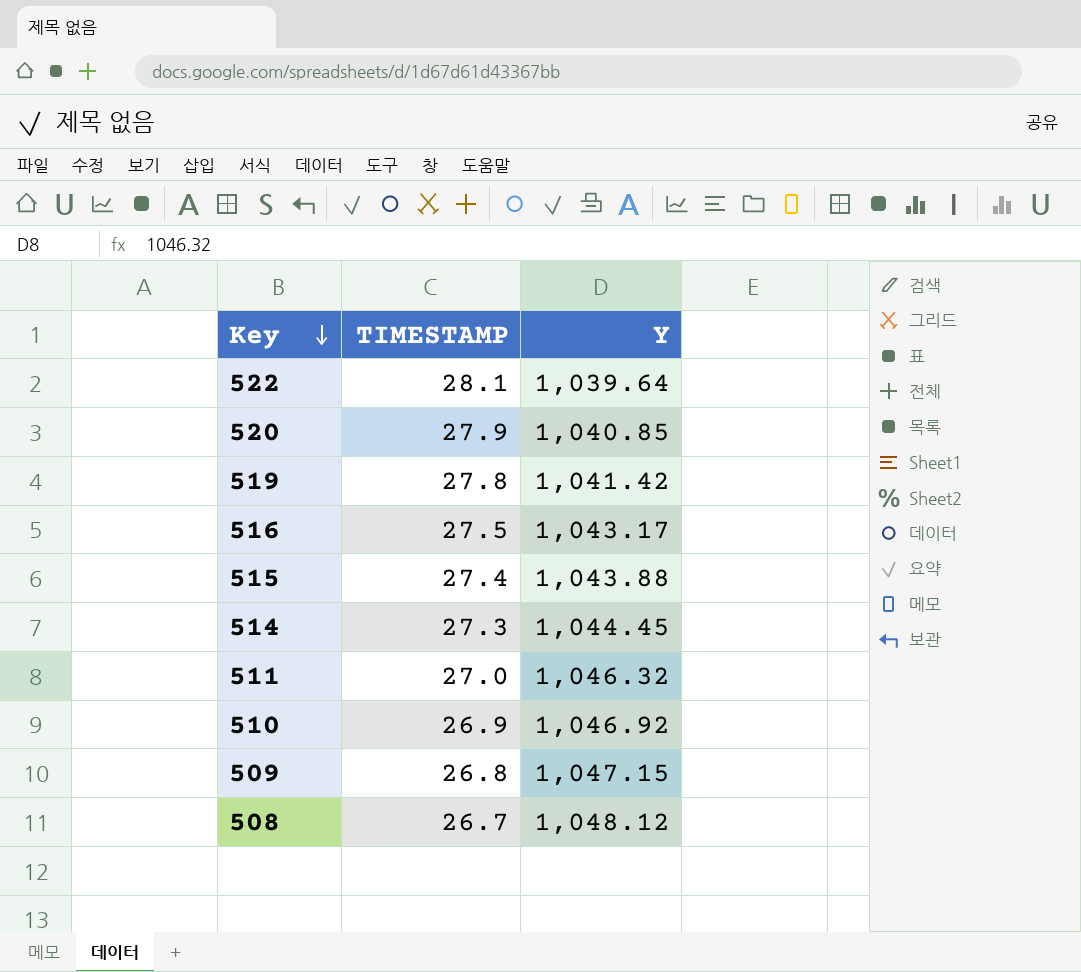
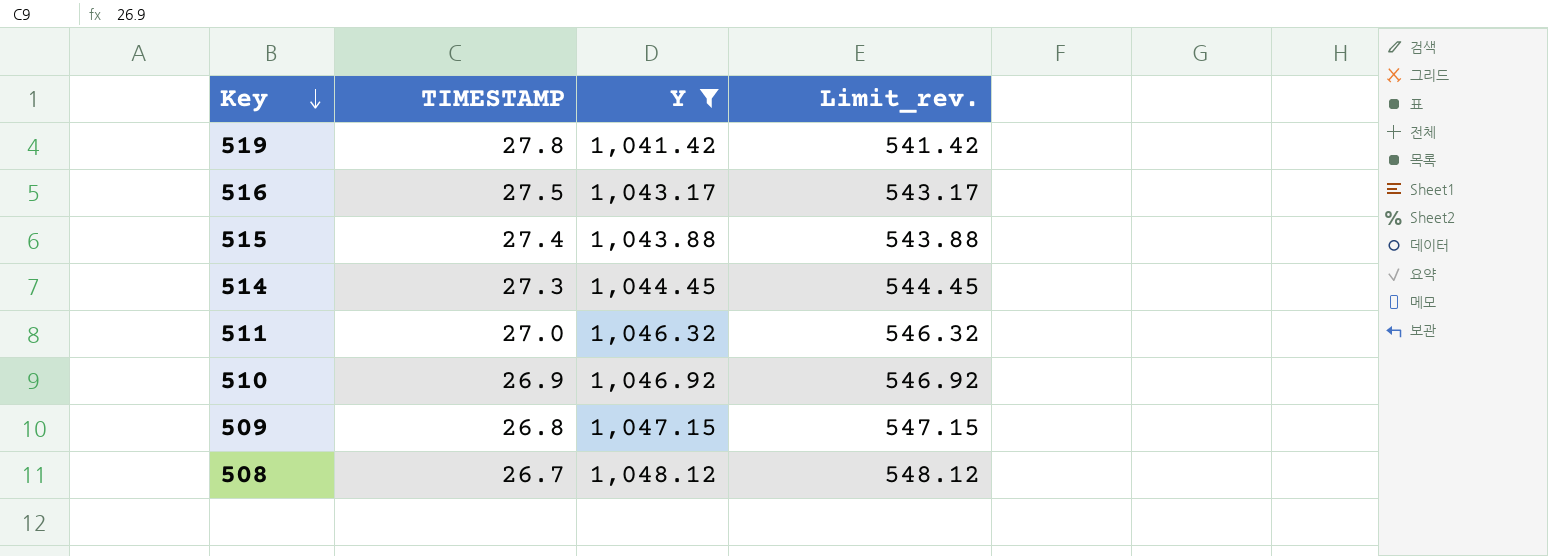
filter: none -> Y >= 1,041.42
column Limit_rev. | formula: none -> [Y] - 500

